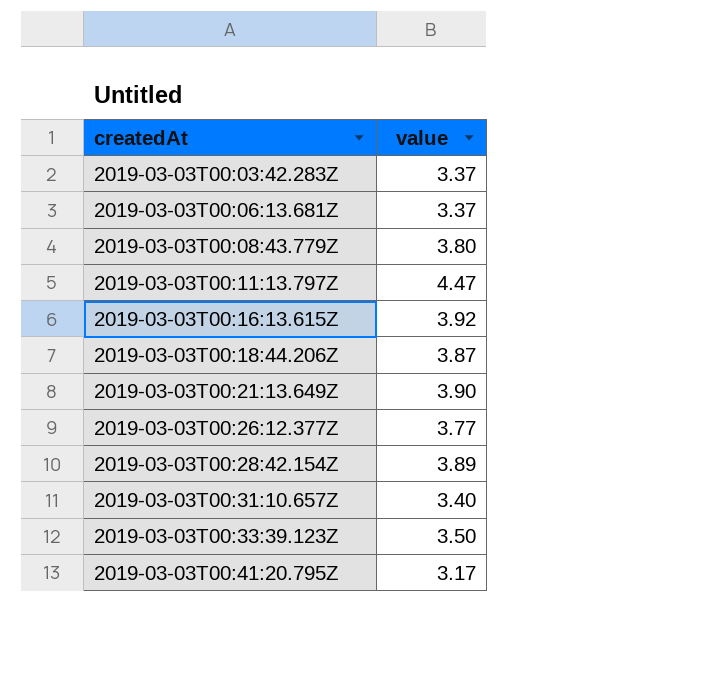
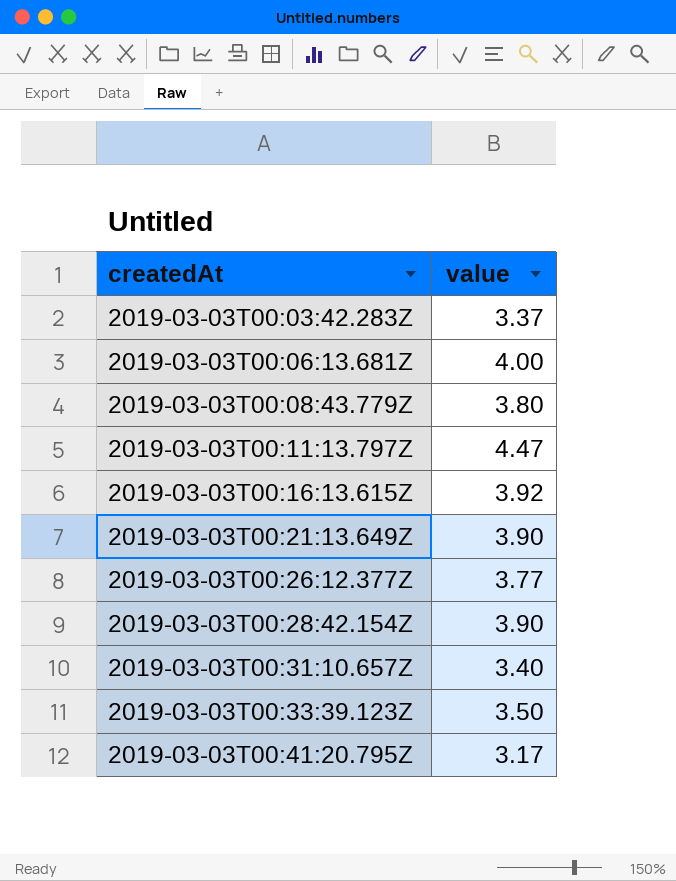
row 2019-03-03T00:18:44.206Z: 3.87 -> none
2019-03-03T00:06:13.681Z | value: 3.37 -> 4.00
2019-03-03T00:28:42.154Z | value: 3.89 -> 3.90

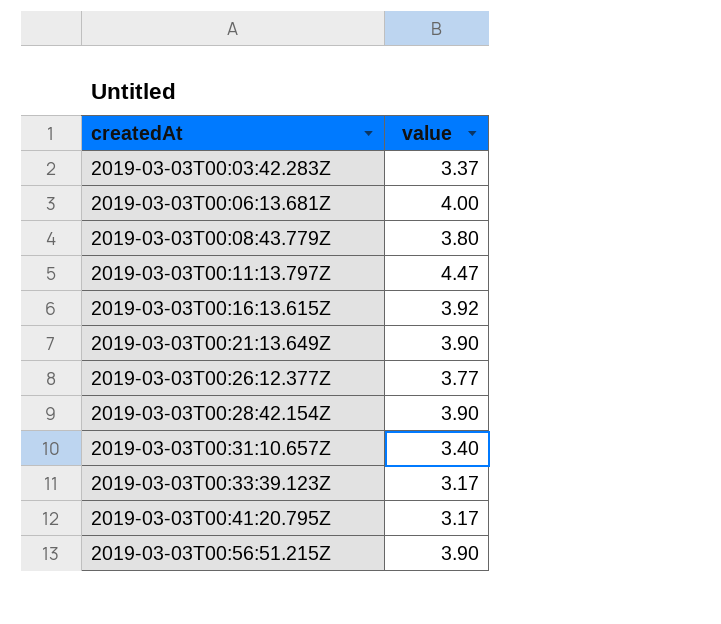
2019-03-03T00:33:39.123Z | value: 3.50 -> 3.17
row 2019-03-03T00:56:51.215Z: none -> 3.90

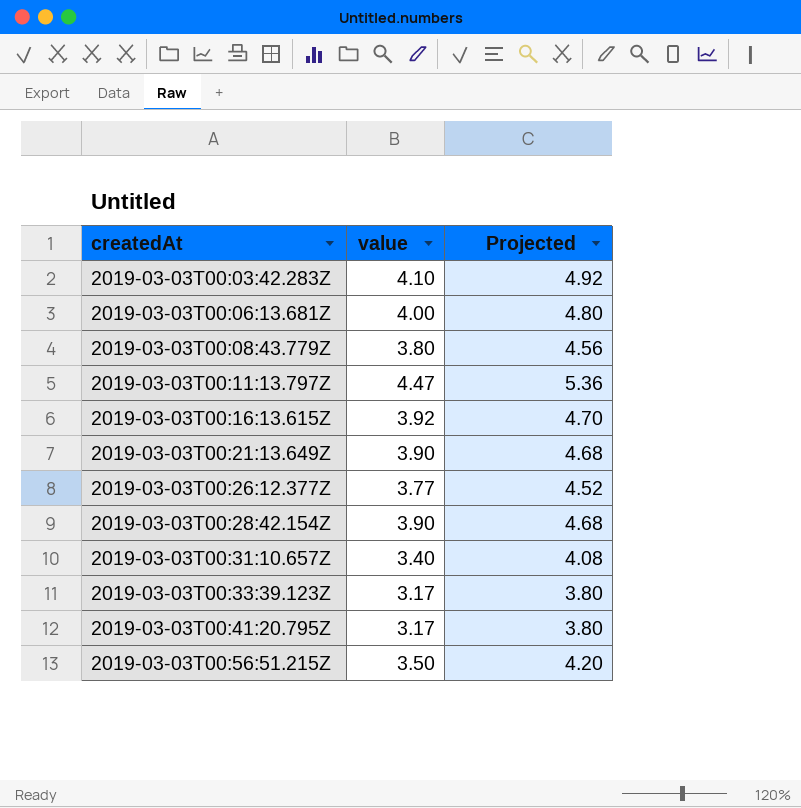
column Projected | formula: none -> [value] * 1.2
2019-03-03T00:03:42.283Z | value: 3.37 -> 4.10
2019-03-03T00:56:51.215Z | value: 3.90 -> 3.50

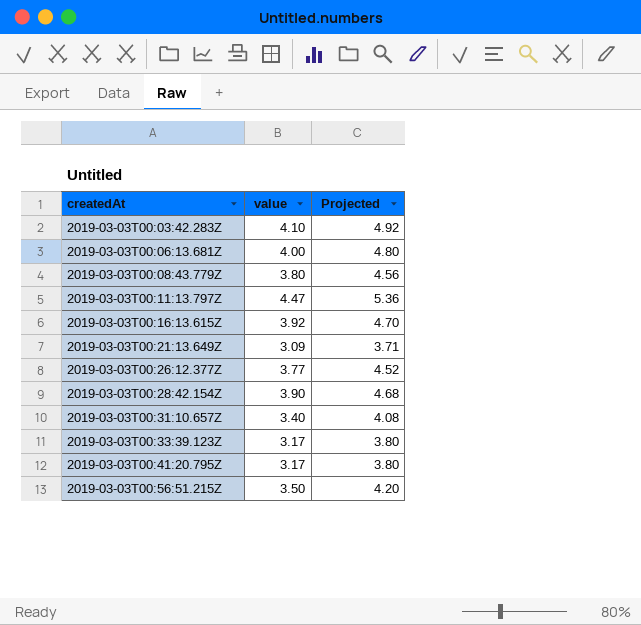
2019-03-03T00:21:13.649Z | value: 3.90 -> 3.09
2019-03-03T00:21:13.649Z | Projected: 4.68 -> 3.71

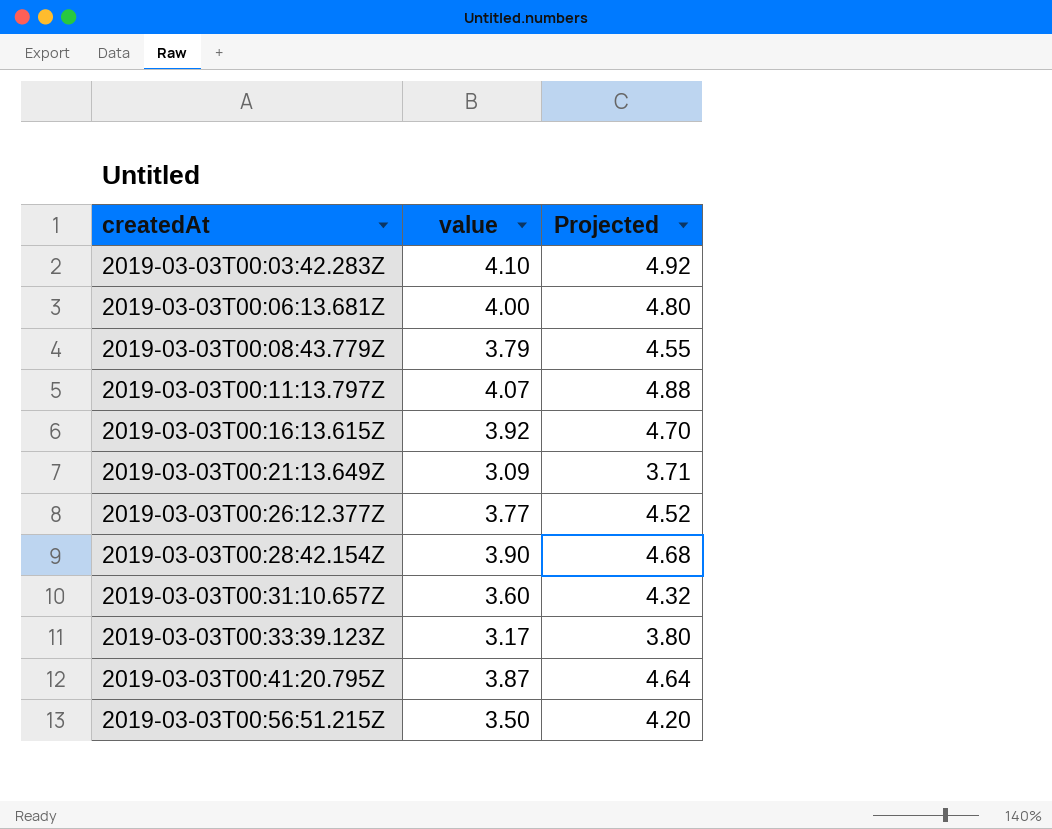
2019-03-03T00:08:43.779Z | value: 3.80 -> 3.79
2019-03-03T00:08:43.779Z | Projected: 4.56 -> 4.55
2019-03-03T00:11:13.797Z | value: 4.47 -> 4.07
2019-03-03T00:11:13.797Z | Projected: 5.36 -> 4.88
2019-03-03T00:31:10.657Z | value: 3.40 -> 3.60
2019-03-03T00:31:10.657Z | Projected: 4.08 -> 4.32
2019-03-03T00:41:20.795Z | value: 3.17 -> 3.87
2019-03-03T00:41:20.795Z | Projected: 3.80 -> 4.64

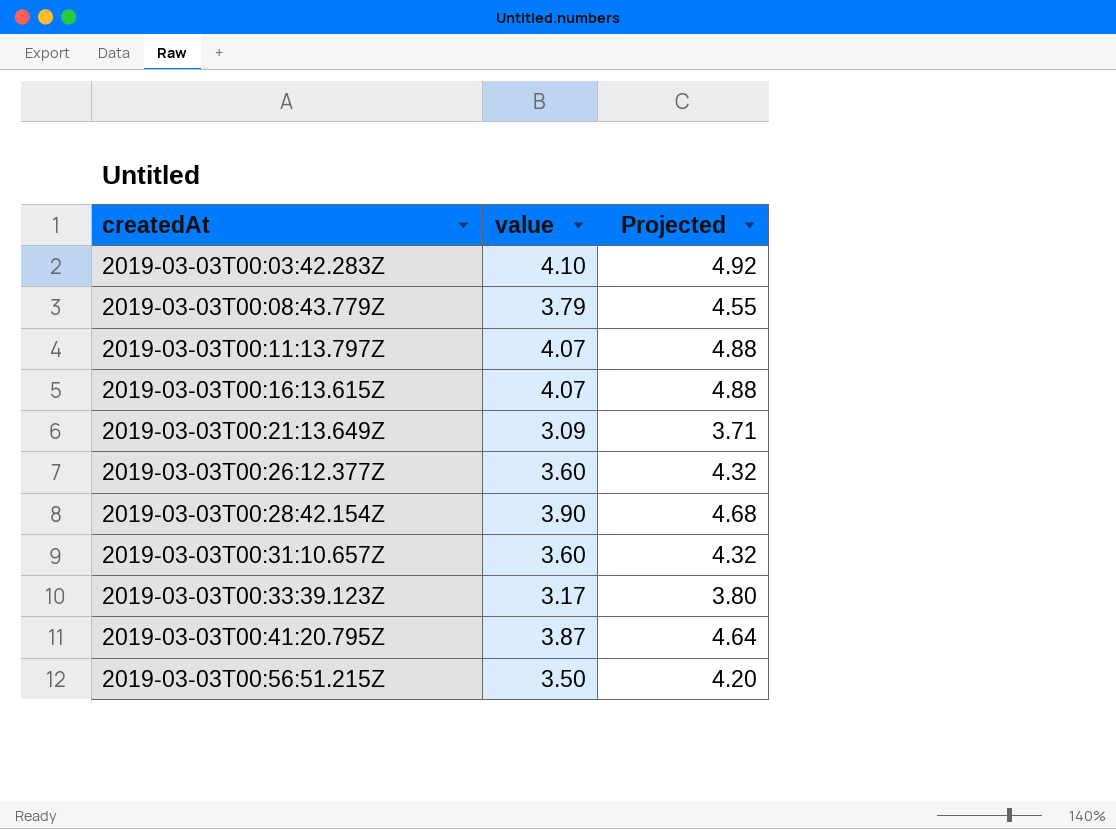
row 2019-03-03T00:06:13.681Z: 4.00 | 4.80 -> none
2019-03-03T00:16:13.615Z | value: 3.92 -> 4.07
2019-03-03T00:16:13.615Z | Projected: 4.70 -> 4.88
2019-03-03T00:26:12.377Z | value: 3.77 -> 3.60
2019-03-03T00:26:12.377Z | Projected: 4.52 -> 4.32

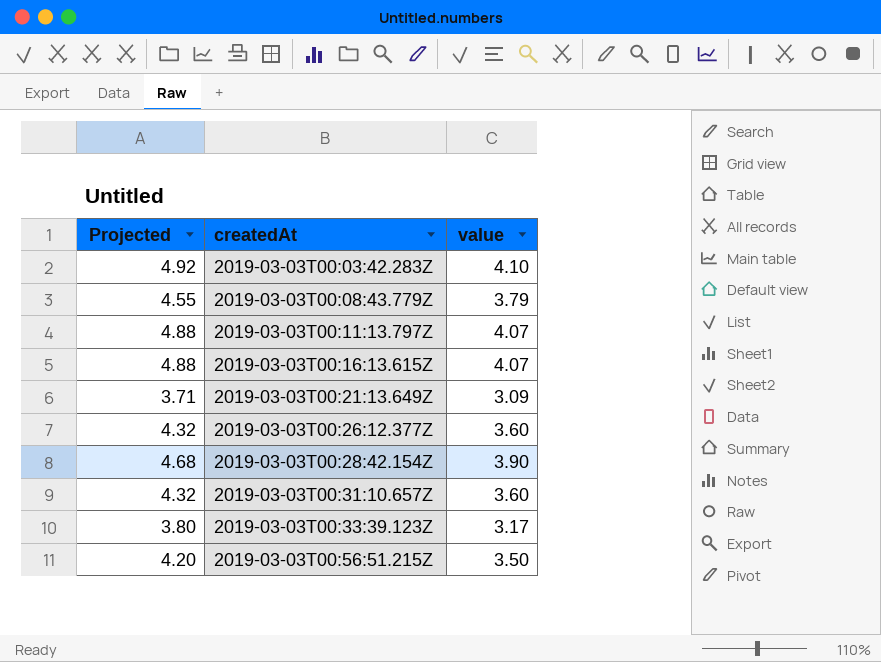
column Projected | position: 3 -> 1
row 2019-03-03T00:41:20.795Z: 3.87 | 4.64 -> none

